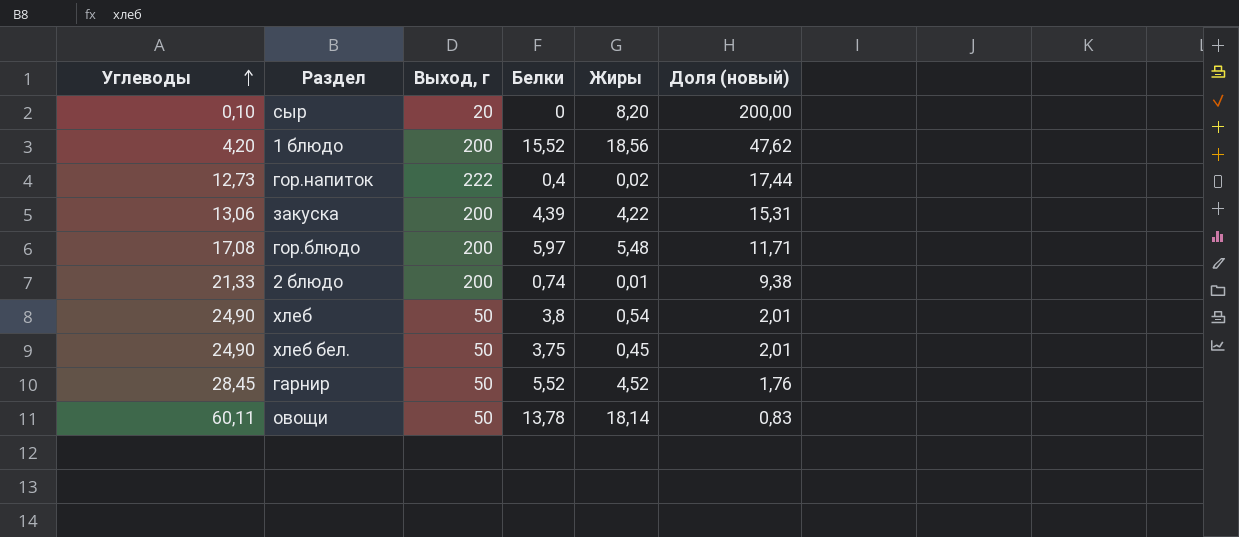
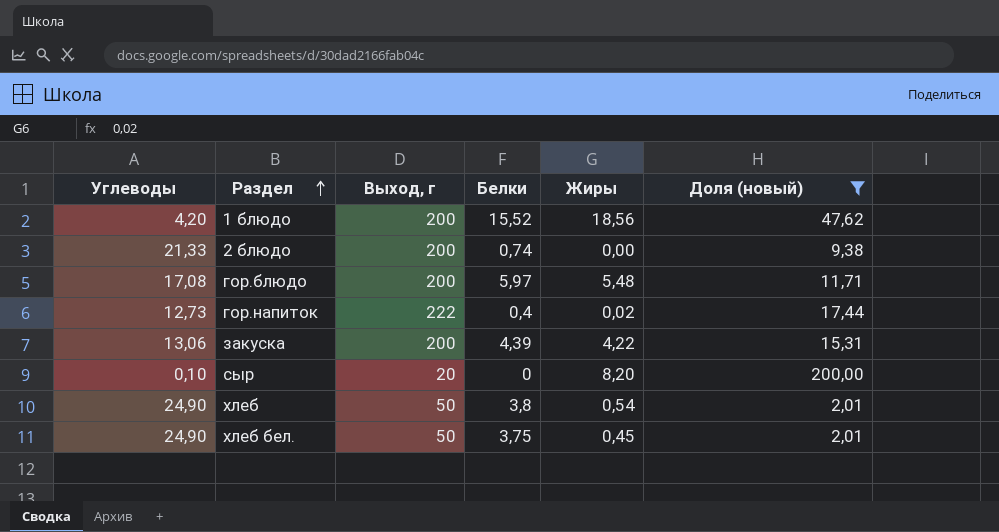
filter: none -> Доля (новый) >= 2,01
row order: Углеводы ascending -> Раздел ascending
2 блюдо | Жиры: 0,01 -> 0,00

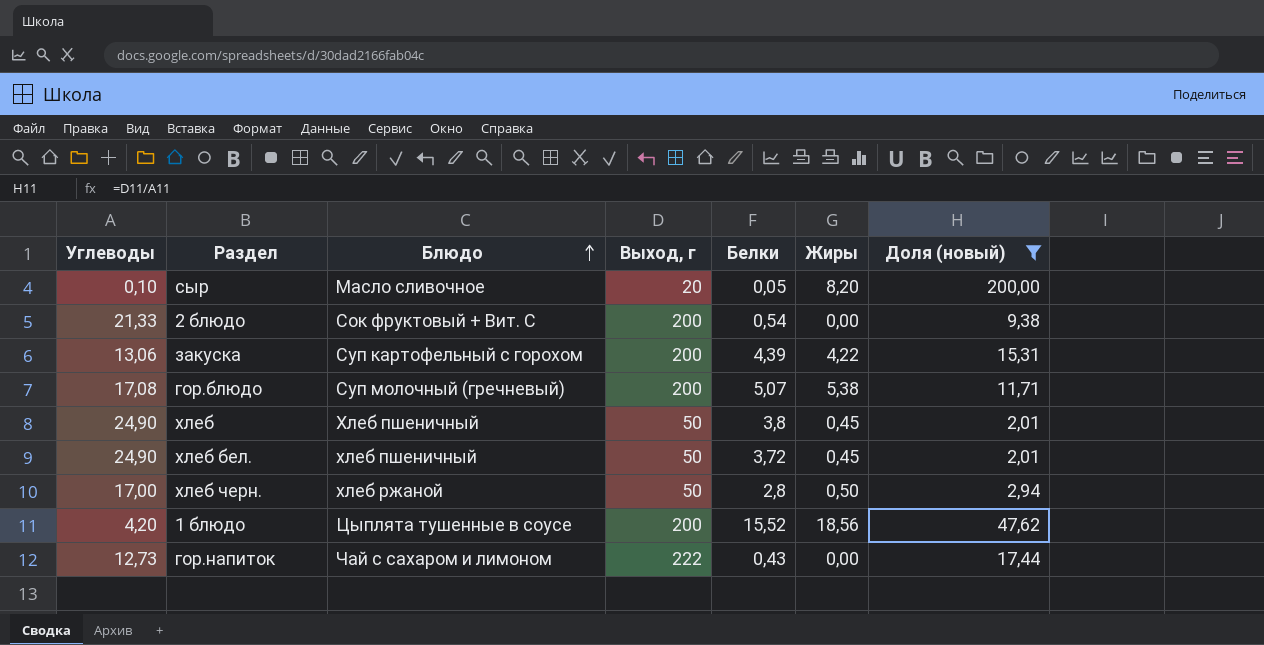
row order: Раздел ascending -> Блюдо ascending
column Блюдо | position: none -> 3
сыр | Белки: 0 -> 0,05
2 блюдо | Белки: 0,74 -> 0,54
гор.блюдо | Белки: 5,97 -> 5,07
гор.блюдо | Жиры: 5,48 -> 5,38
хлеб | Жиры: 0,54 -> 0,45
хлеб бел. | Белки: 3,75 -> 3,72
row хлеб черн.: none -> 17,00 | хлеб ржаной | 50 | 2,8 | 0,50 | 2,94
гор.напиток | Белки: 0,4 -> 0,43
гор.напиток | Жиры: 0,02 -> 0,00

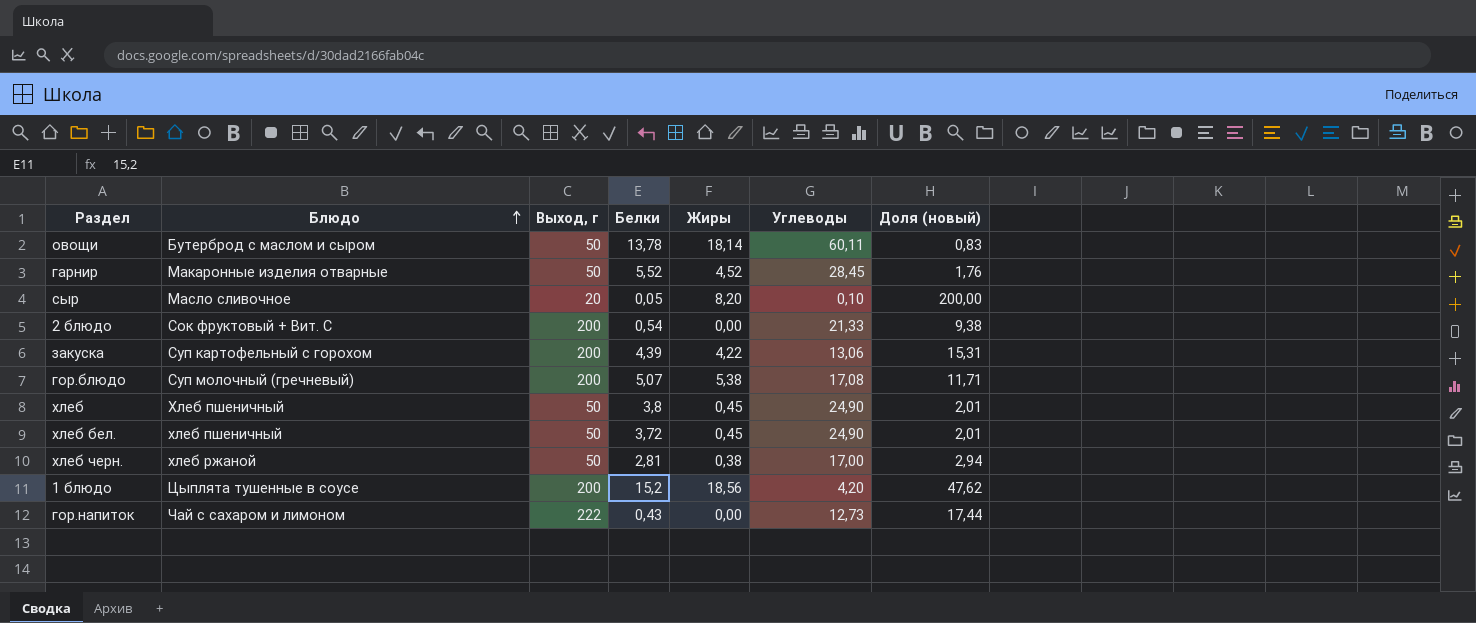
filter: Доля (новый) >= 2,01 -> none
column Углеводы | position: 1 -> 6
хлеб черн. | Белки: 2,8 -> 2,81
хлеб черн. | Жиры: 0,50 -> 0,38
1 блюдо | Белки: 15,52 -> 15,2

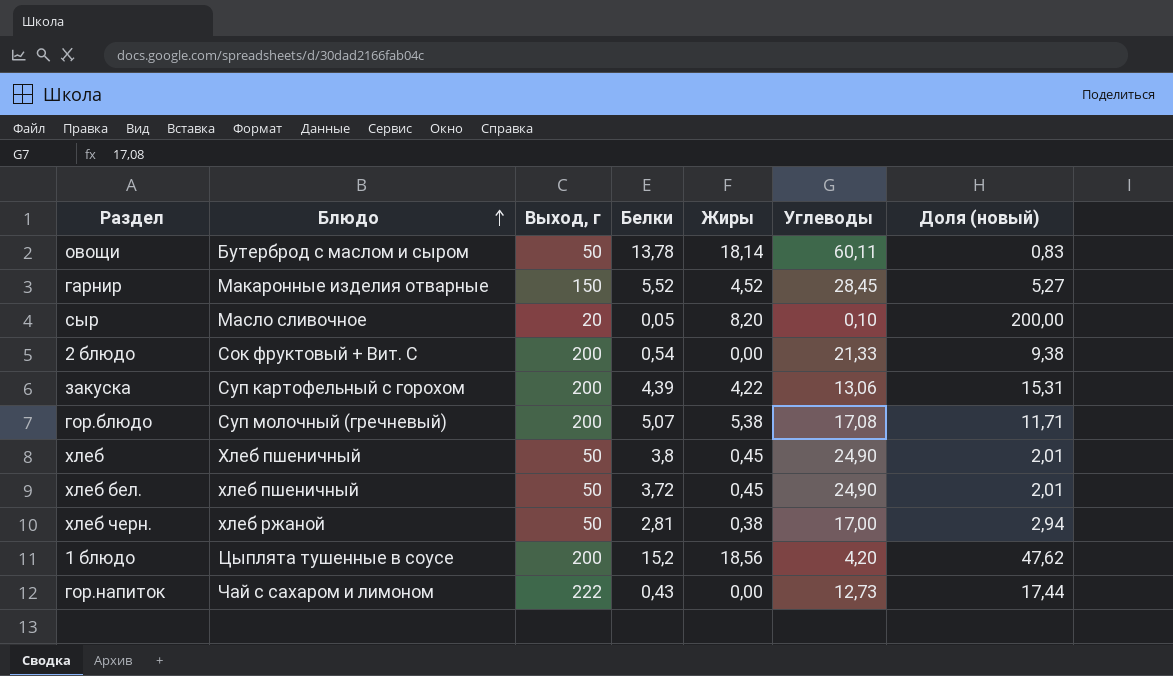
гарнир | Выход, г: 50 -> 150
гарнир | Доля (новый): 1,76 -> 5,27

